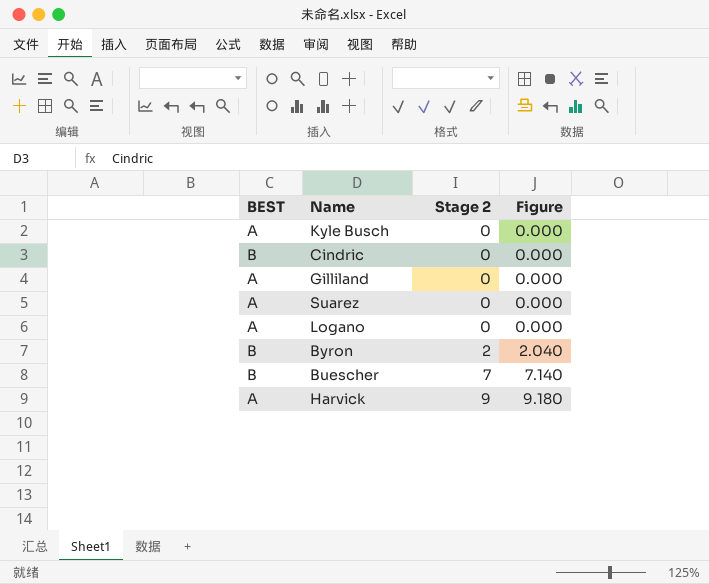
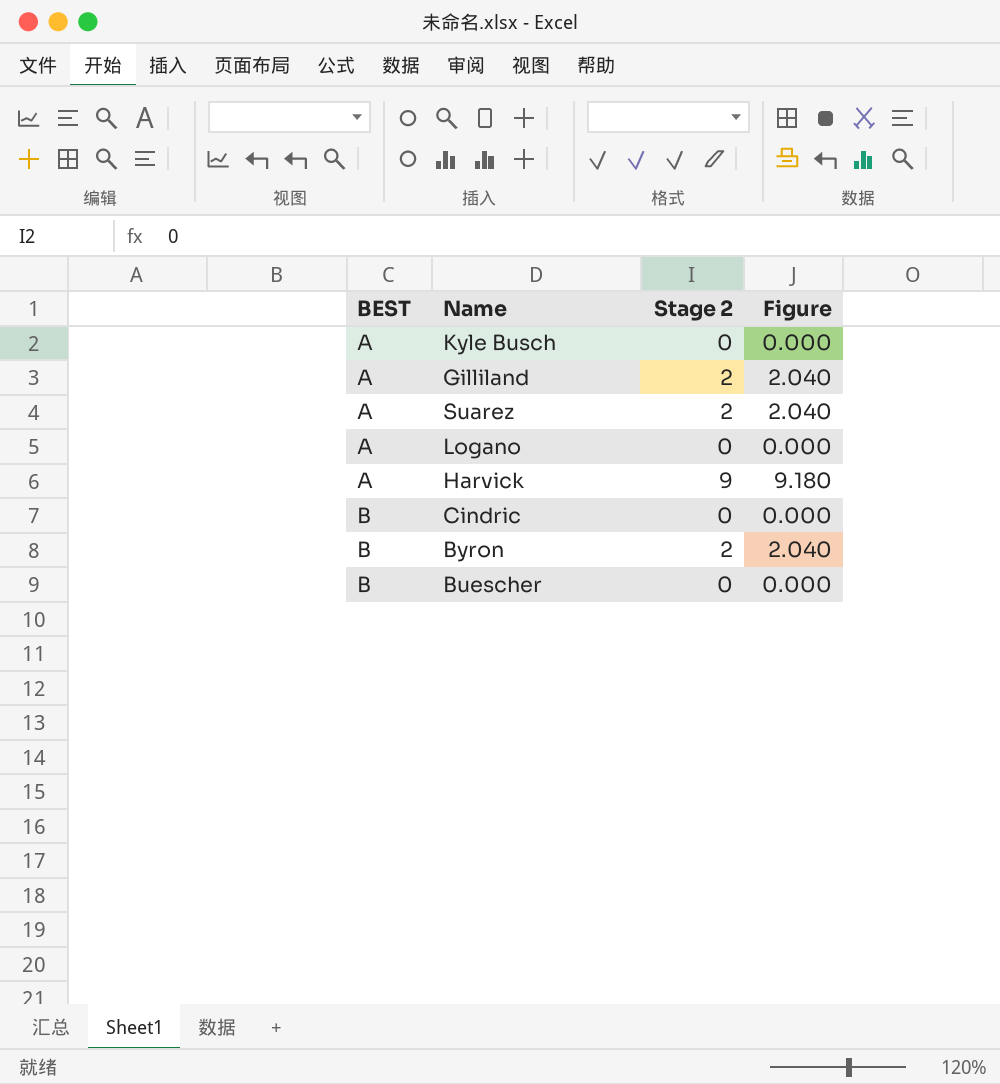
row order: Stage 2 ascending -> BEST ascending
Gilliland | Stage 2: 0 -> 2
Gilliland | Figure: 0.000 -> 2.040
Suarez | Stage 2: 0 -> 2
Suarez | Figure: 0.000 -> 2.040
Buescher | Stage 2: 7 -> 0
Buescher | Figure: 7.140 -> 0.000

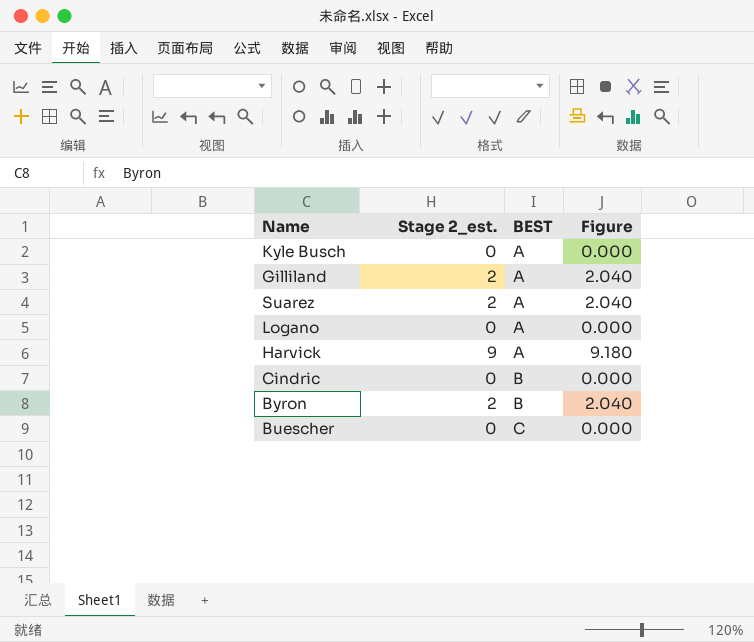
column name: Stage 2 -> Stage 2_est.
column BEST | position: 1 -> 3
Buescher | BEST: B -> C

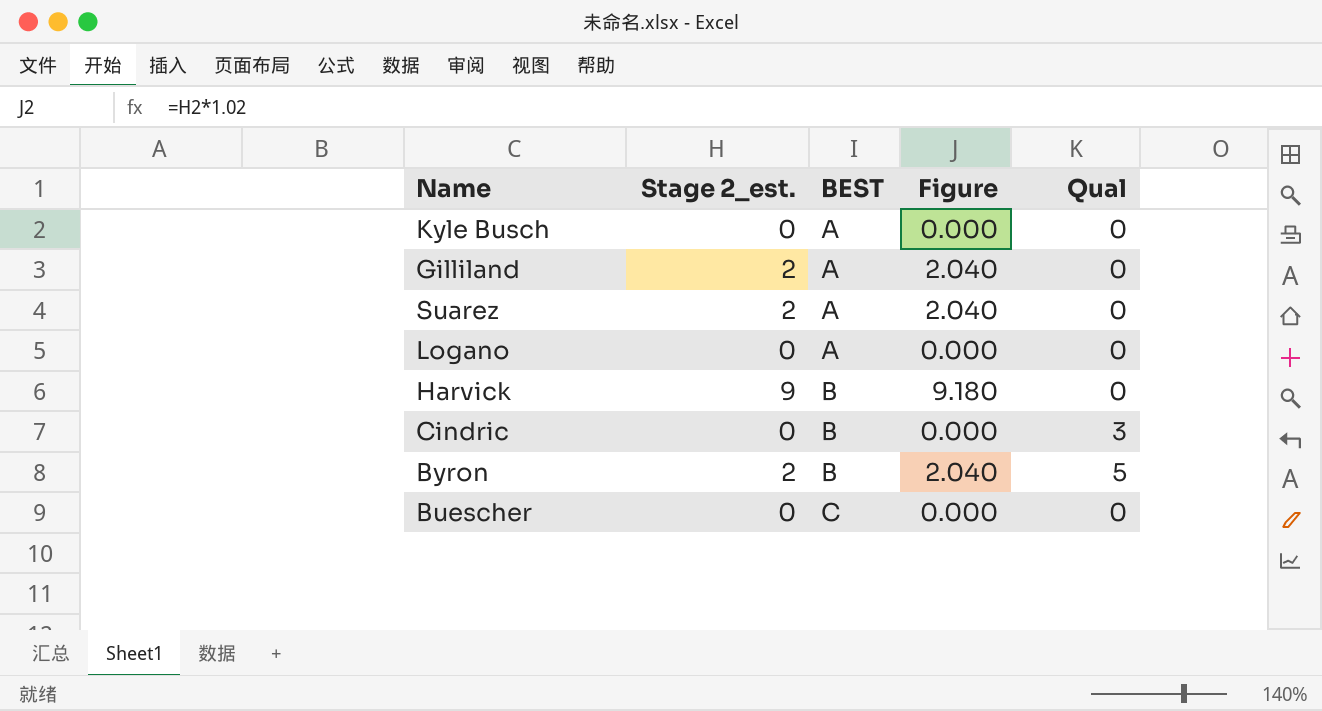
column Qual | position: none -> 5
Harvick | BEST: A -> B

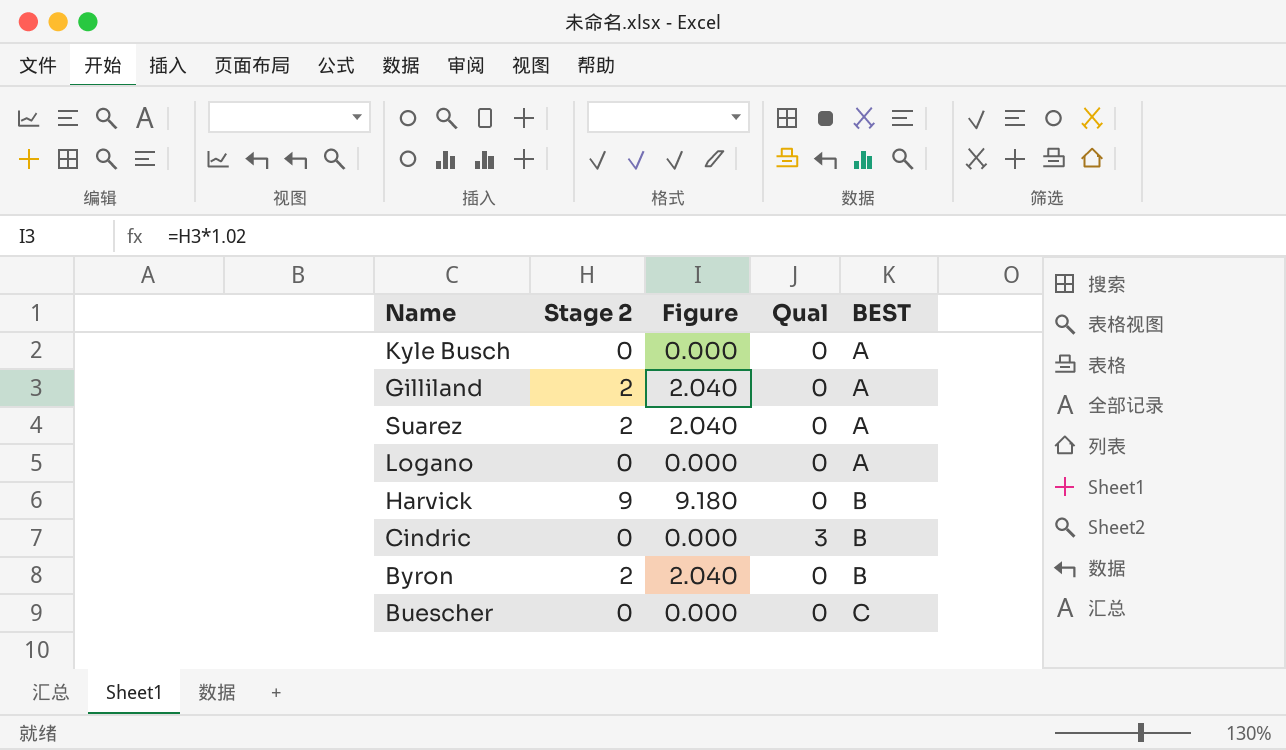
column name: Stage 2_est. -> Stage 2
column BEST | position: 3 -> 5
Byron | Qual: 5 -> 0

